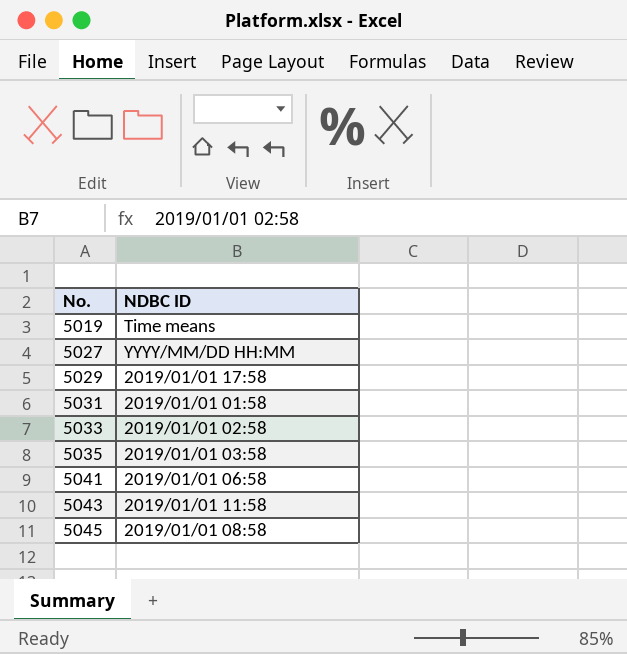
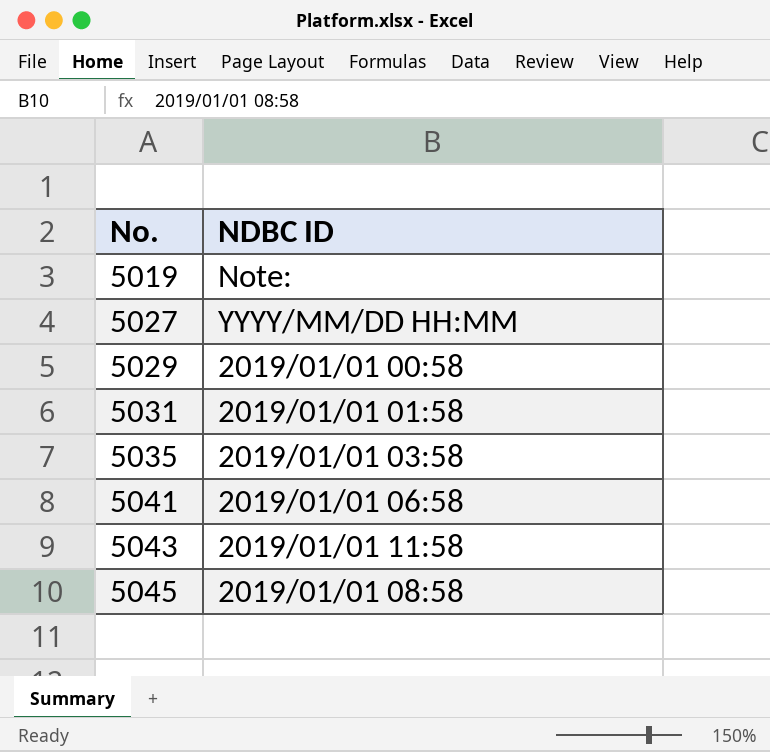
row 5033: 2019/01/01 02:58 -> none
5019 | NDBC ID: Time means -> Note:
5029 | NDBC ID: 2019/01/01 17:58 -> 2019/01/01 00:58

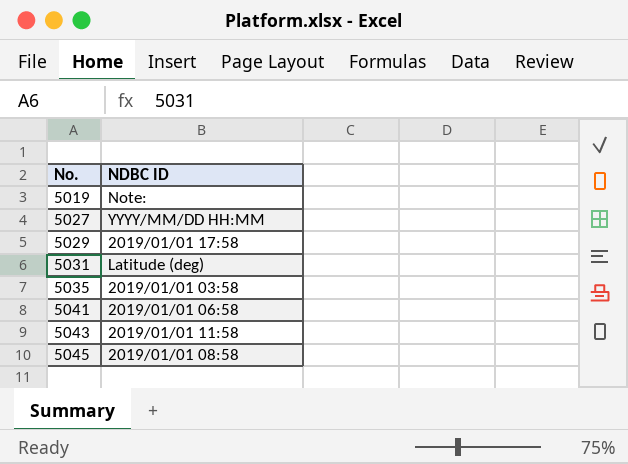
5029 | NDBC ID: 2019/01/01 00:58 -> 2019/01/01 17:58
5031 | NDBC ID: 2019/01/01 01:58 -> Latitude (deg)

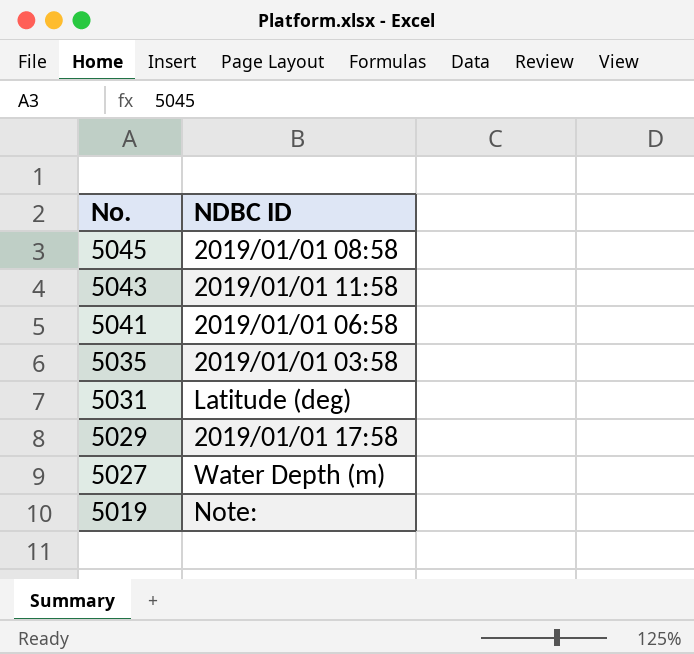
row order: No. ascending -> No. descending
5027 | NDBC ID: YYYY/MM/DD HH:MM -> Water Depth (m)

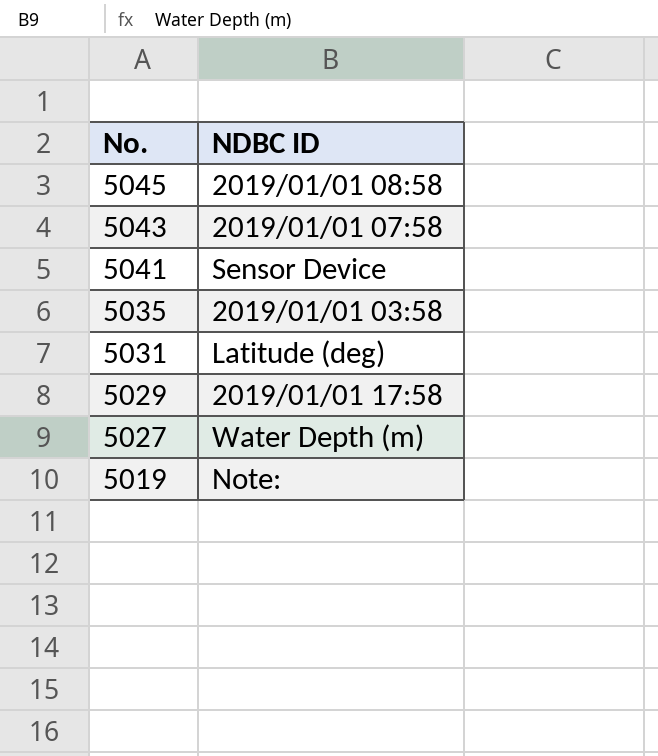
5043 | NDBC ID: 2019/01/01 11:58 -> 2019/01/01 07:58
5041 | NDBC ID: 2019/01/01 06:58 -> Sensor Device

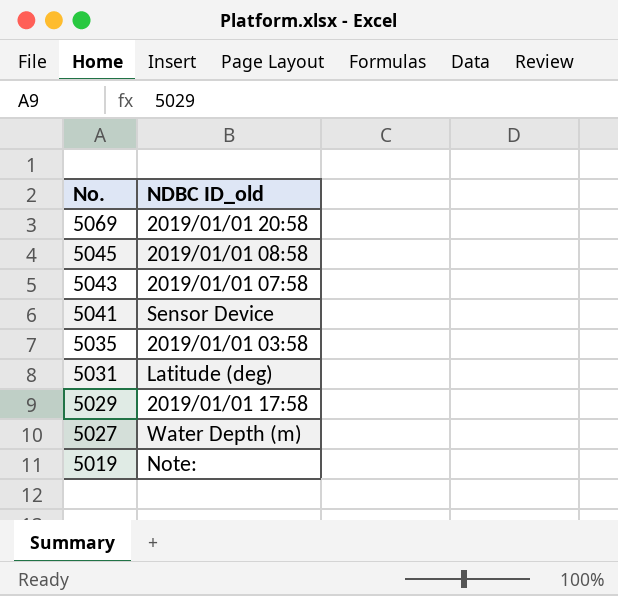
column name: NDBC ID -> NDBC ID_old
row 5069: none -> 2019/01/01 20:58

